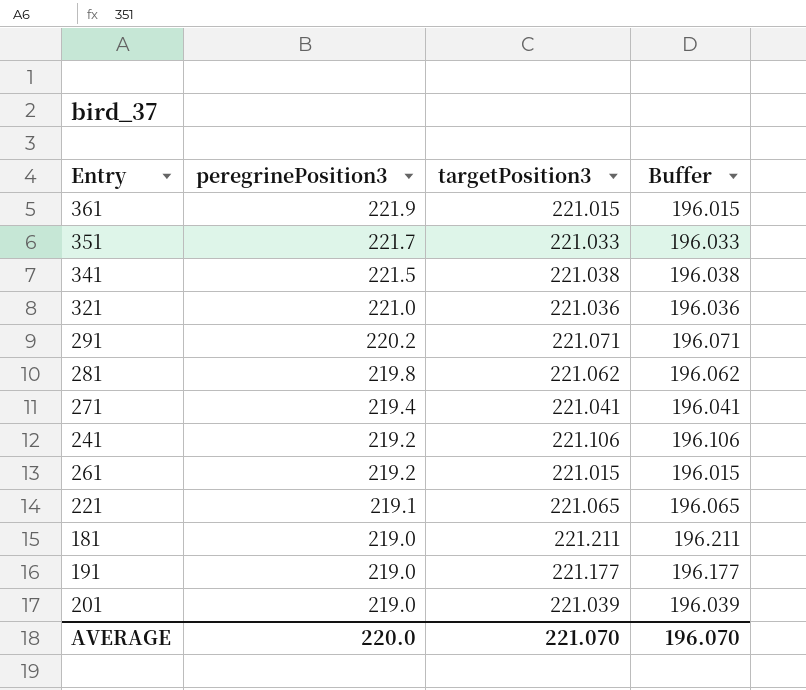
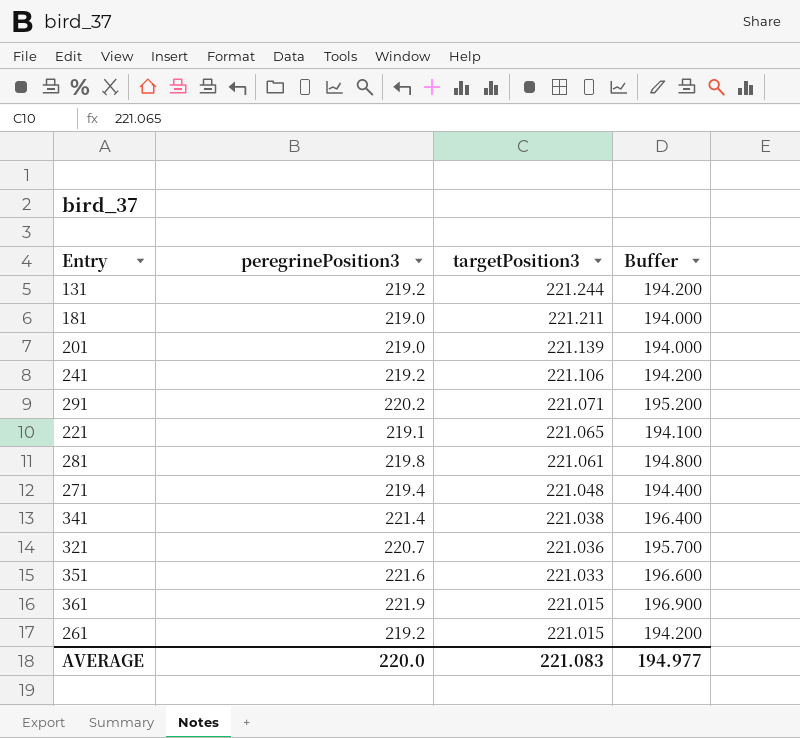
row order: peregrinePosition3 descending -> targetPosition3 descending
column Buffer | formula: [targetPosition3] - 25 -> [peregrinePosition3] - 25
row 191: 219.0 | 221.177 | 196.177 -> none
row 131: none -> 219.2 | 221.244 | 194.200
201 | targetPosition3: 221.039 -> 221.139
281 | targetPosition3: 221.062 -> 221.061
271 | targetPosition3: 221.041 -> 221.048
341 | peregrinePosition3: 221.5 -> 221.4
321 | peregrinePosition3: 221.0 -> 220.7
351 | peregrinePosition3: 221.7 -> 221.6
AVERAGE | targetPosition3: 221.070 -> 221.083
AVERAGE | Buffer: 196.070 -> 194.977

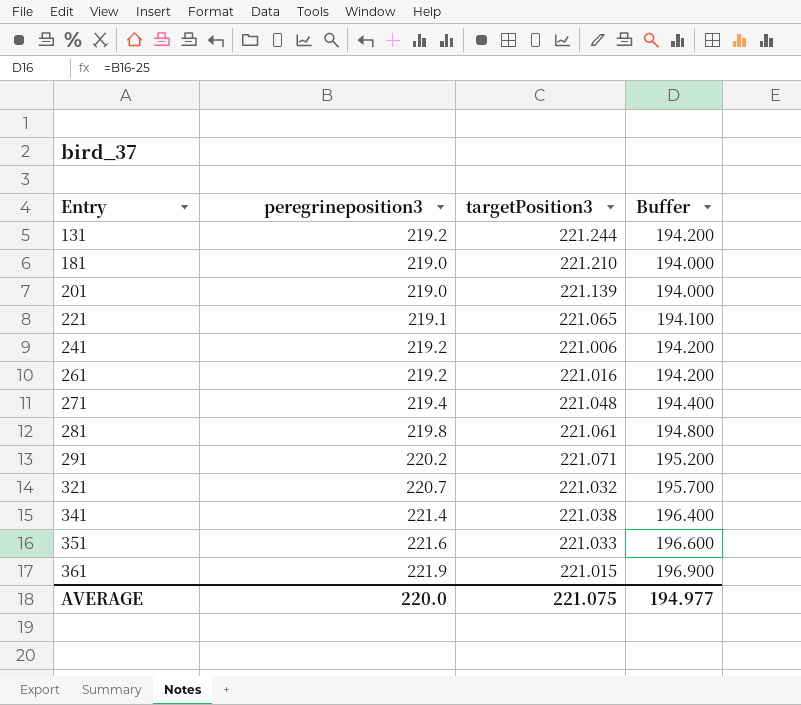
row order: targetPosition3 descending -> Entry ascending
column name: peregrinePosition3 -> peregrineposition3
181 | targetPosition3: 221.211 -> 221.210
241 | targetPosition3: 221.106 -> 221.006
261 | targetPosition3: 221.015 -> 221.016
321 | targetPosition3: 221.036 -> 221.032
AVERAGE | targetPosition3: 221.083 -> 221.075

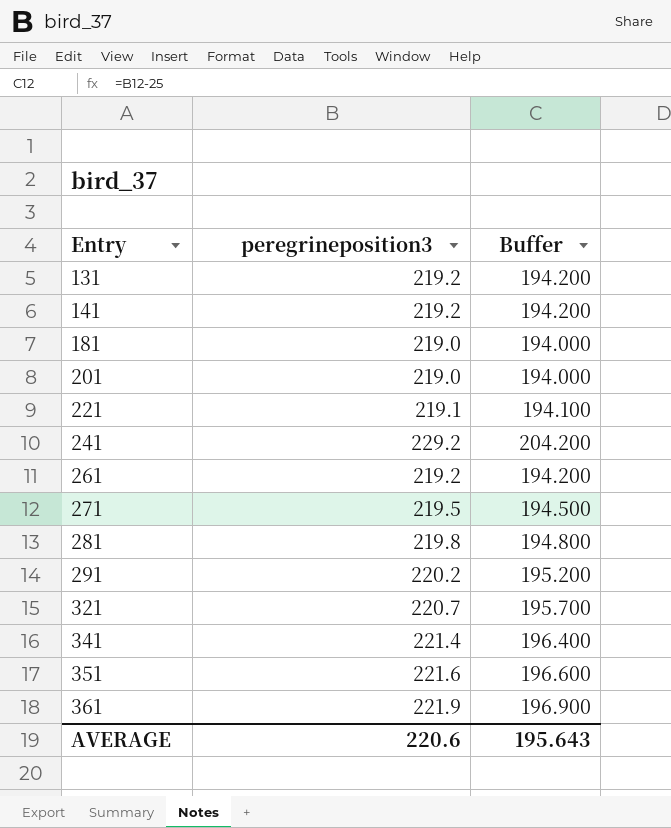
column targetPosition3 | position: 3 -> none
row 141: none -> 219.2 | 194.200
241 | peregrineposition3: 219.2 -> 229.2
241 | Buffer: 194.200 -> 204.200
271 | peregrineposition3: 219.4 -> 219.5
271 | Buffer: 194.400 -> 194.500
AVERAGE | peregrineposition3: 220.0 -> 220.6
AVERAGE | Buffer: 194.977 -> 195.643

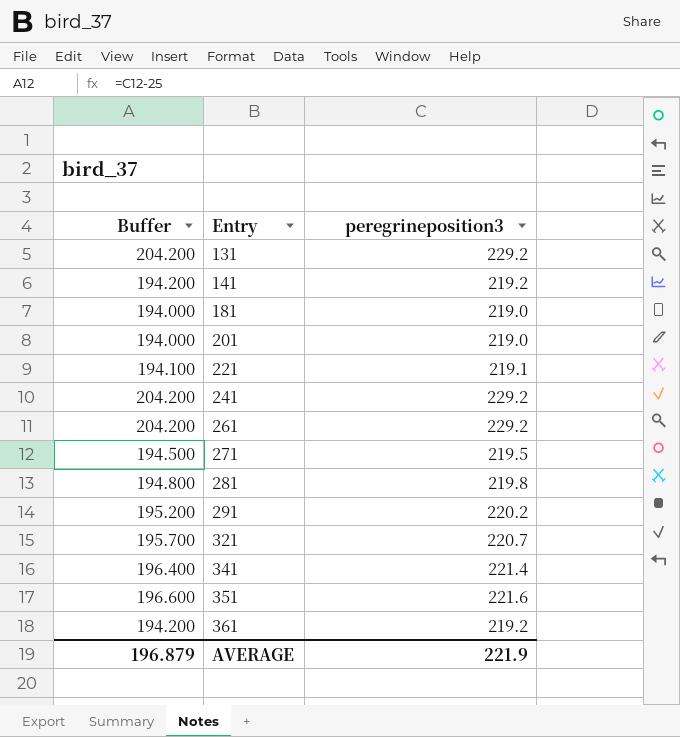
column Buffer | position: 3 -> 1
131 | Buffer: 194.200 -> 204.200
131 | peregrineposition3: 219.2 -> 229.2
261 | Buffer: 194.200 -> 204.200
261 | peregrineposition3: 219.2 -> 229.2
361 | Buffer: 196.900 -> 194.200
361 | peregrineposition3: 221.9 -> 219.2
AVERAGE | Buffer: 195.643 -> 196.879
AVERAGE | peregrineposition3: 220.6 -> 221.9

